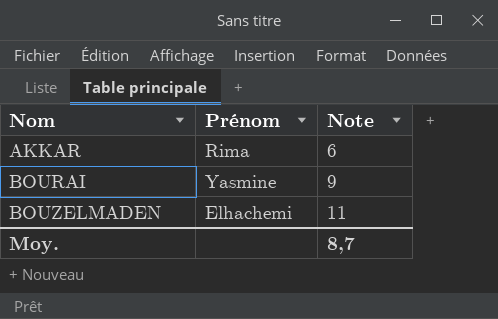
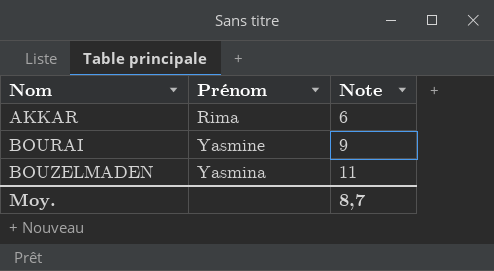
BOUZELMADEN | Prénom: Elhachemi -> Yasmina

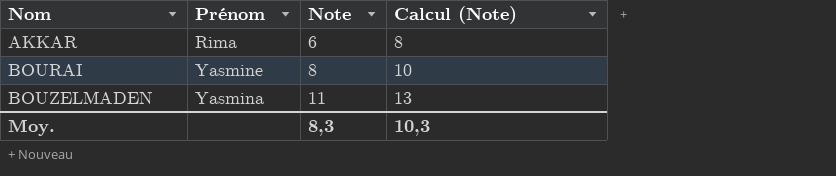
column Calcul (Note) | formula: none -> [Note] + 2
BOURAI | Note: 9 -> 8
Moy. | Note: 8,7 -> 8,3

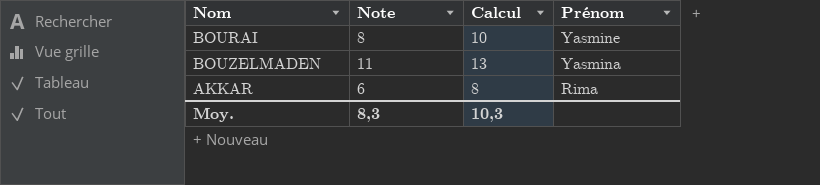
row order: Nom ascending -> Prénom descending
column name: Calcul (Note) -> Calcul
column Prénom | position: 2 -> 4

